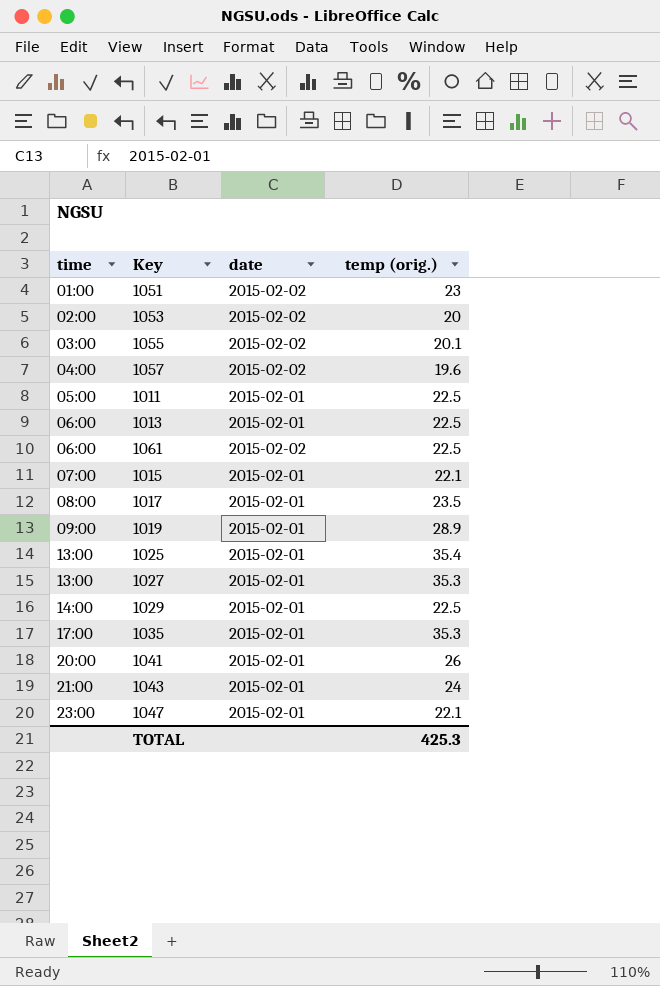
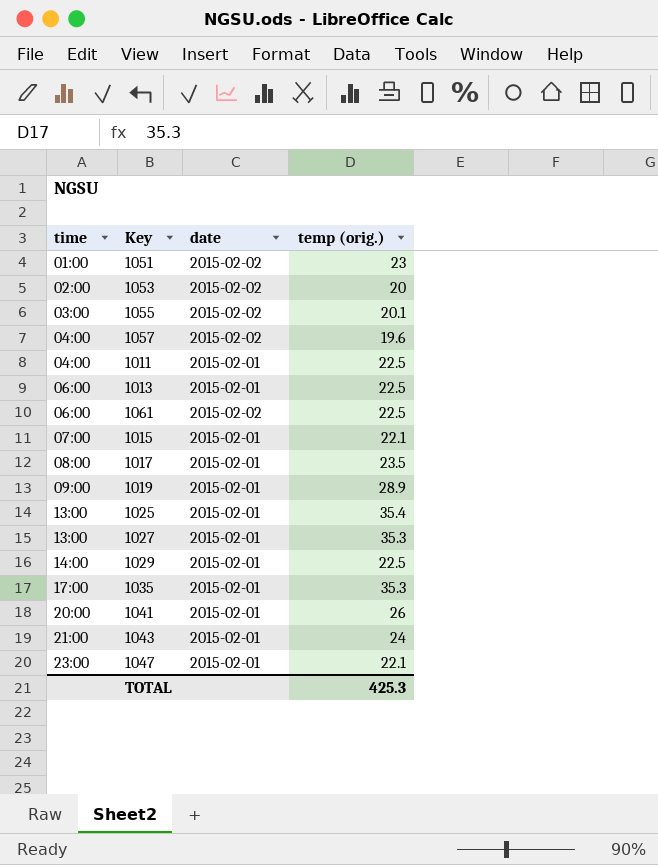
1011 | time: 05:00 -> 04:00

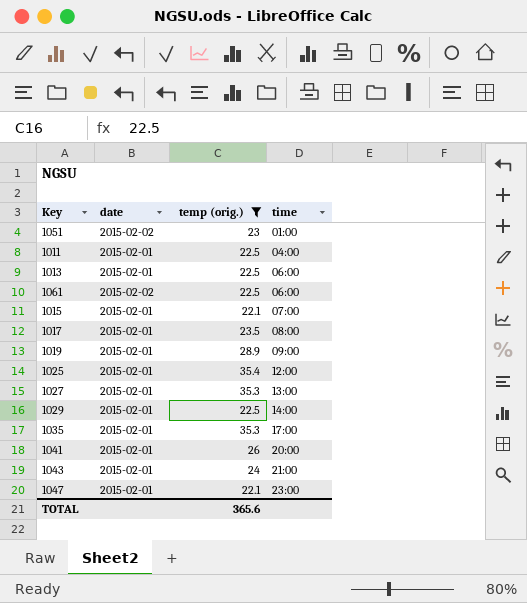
filter: none -> temp (orig.) >= 22.1
column time | position: 1 -> 4
1025 | time: 13:00 -> 12:00
TOTAL | temp (orig.): 425.3 -> 365.6

